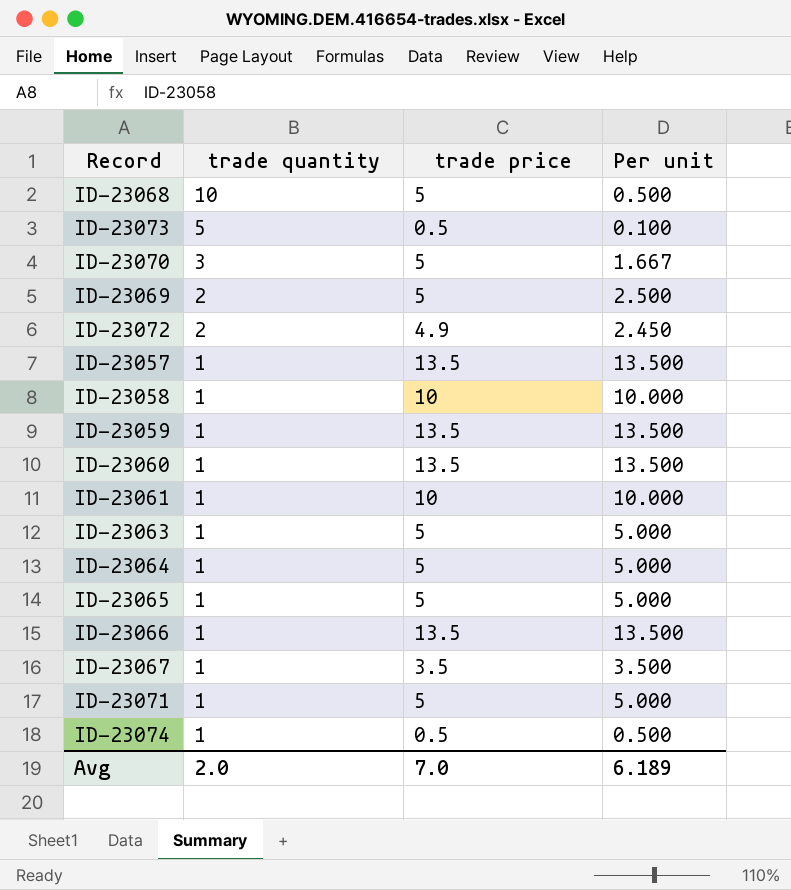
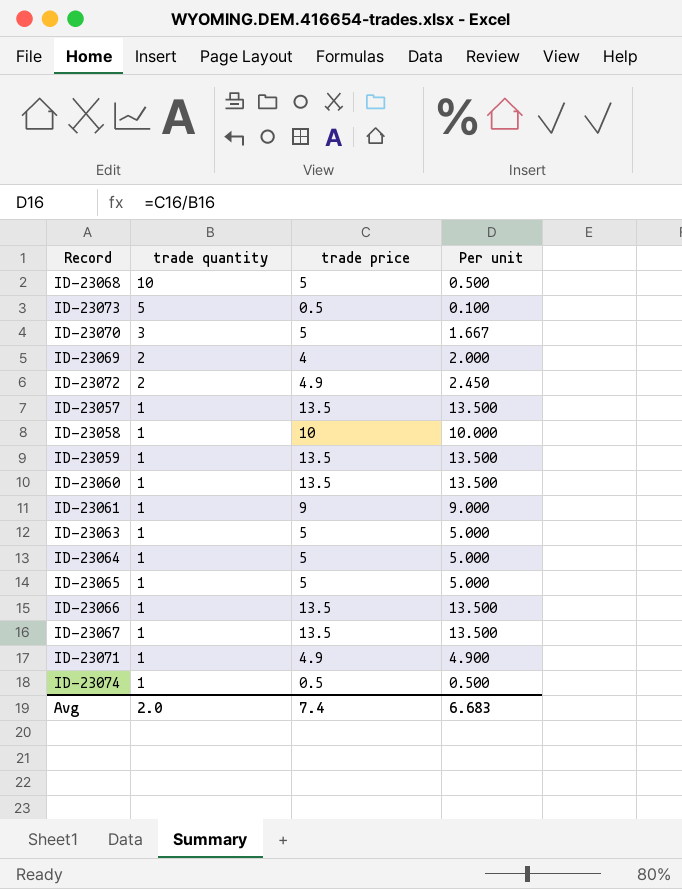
ID-23069 | trade price: 5 -> 4
ID-23069 | Per unit: 2.500 -> 2.000
ID-23061 | trade price: 10 -> 9
ID-23061 | Per unit: 10.000 -> 9.000
ID-23067 | trade price: 3.5 -> 13.5
ID-23067 | Per unit: 3.500 -> 13.500
ID-23071 | trade price: 5 -> 4.9
ID-23071 | Per unit: 5.000 -> 4.900
Avg | trade price: 7.0 -> 7.4
Avg | Per unit: 6.189 -> 6.683

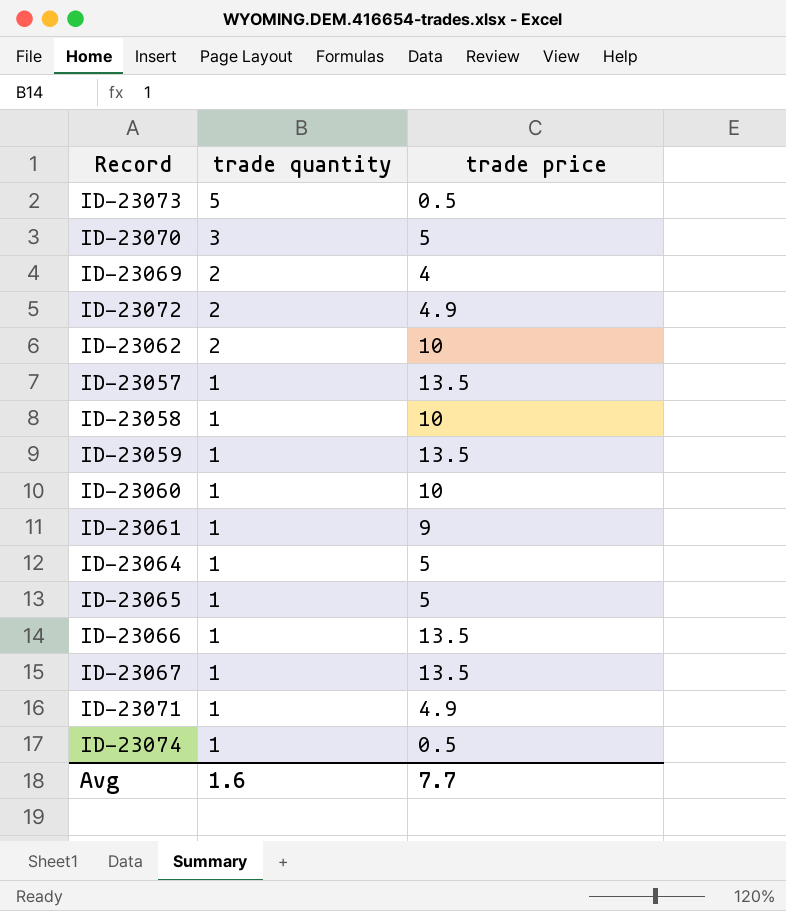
column Per unit | formula: [trade price] / [trade quantity] -> none
row ID-23068: 10 | 5 | 0.500 -> none
row ID-23063: 1 | 5 | 5.000 -> none
row ID-23062: none -> 2 | 10
ID-23060 | trade price: 13.5 -> 10
Avg | trade quantity: 2.0 -> 1.6
Avg | trade price: 7.4 -> 7.7

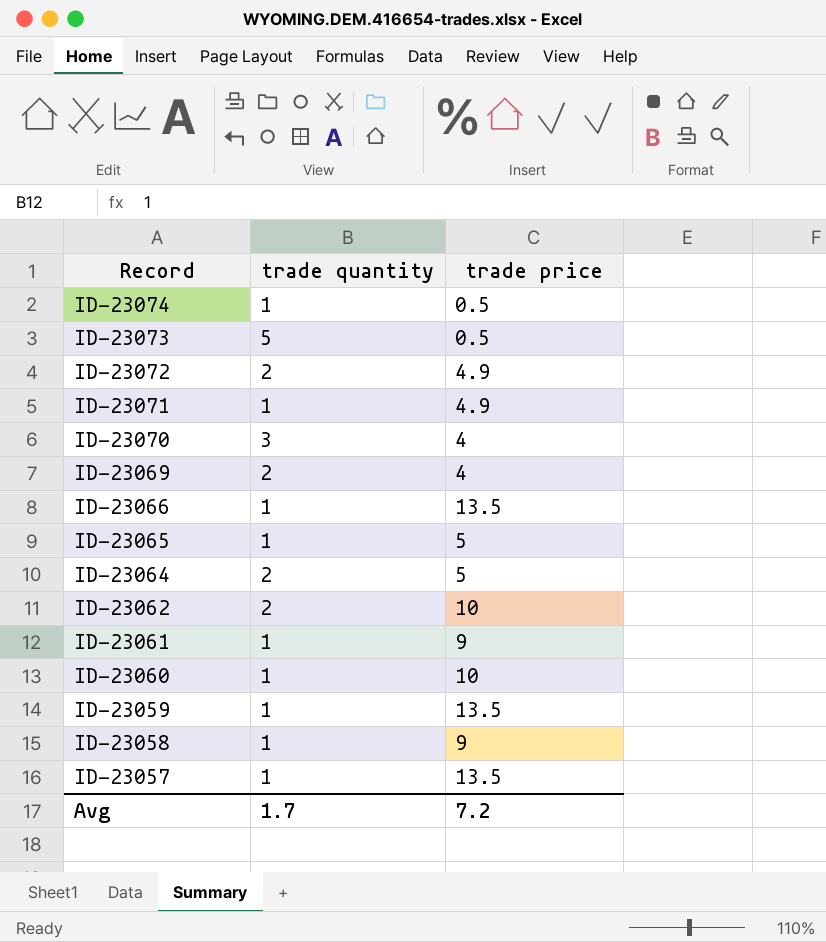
row order: trade quantity descending -> Record descending
row ID-23067: 1 | 13.5 -> none
ID-23070 | trade price: 5 -> 4
ID-23064 | trade quantity: 1 -> 2
ID-23058 | trade price: 10 -> 9
Avg | trade quantity: 1.6 -> 1.7
Avg | trade price: 7.7 -> 7.2

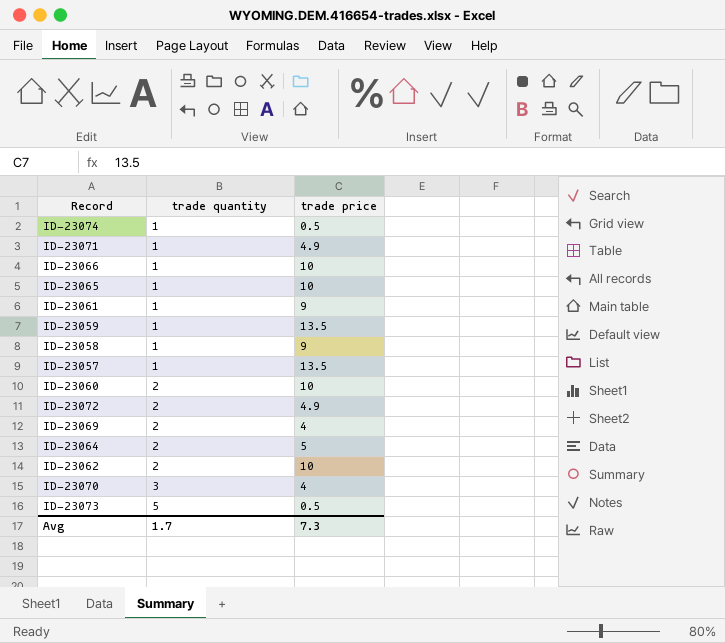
row order: Record descending -> trade quantity ascending
ID-23066 | trade price: 13.5 -> 10
ID-23065 | trade price: 5 -> 10
ID-23060 | trade quantity: 1 -> 2
Avg | trade price: 7.2 -> 7.3

